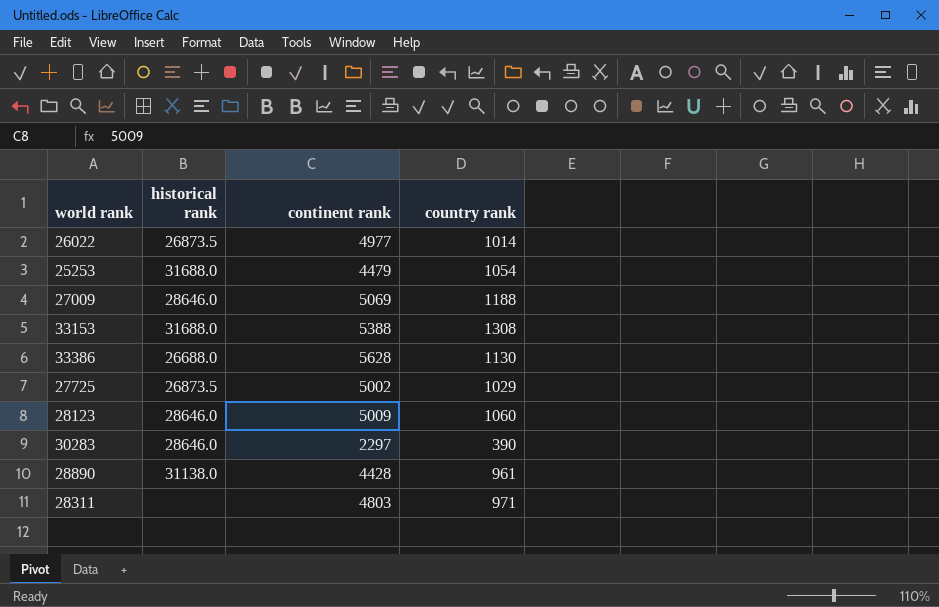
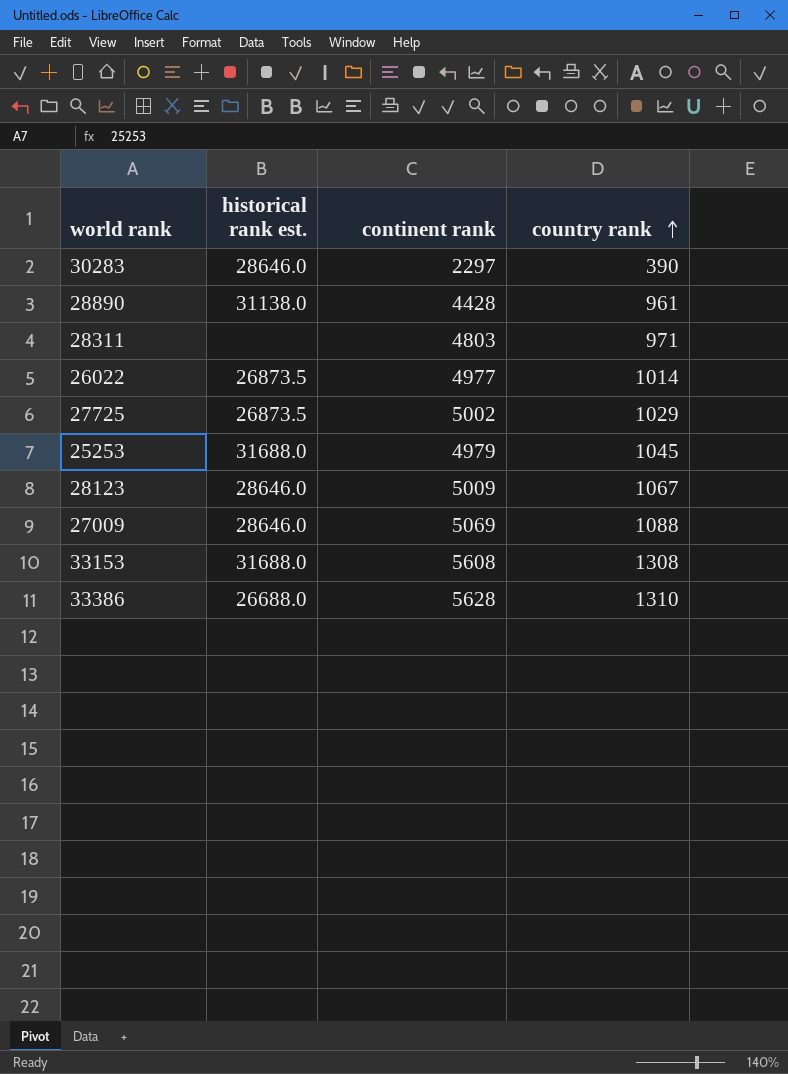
row order: none -> country rank ascending
column name: historical rank -> historical rank est.
25253 | continent rank: 4479 -> 4979
25253 | country rank: 1054 -> 1045
28123 | country rank: 1060 -> 1067
27009 | country rank: 1188 -> 1088
33153 | continent rank: 5388 -> 5608
33386 | country rank: 1130 -> 1310

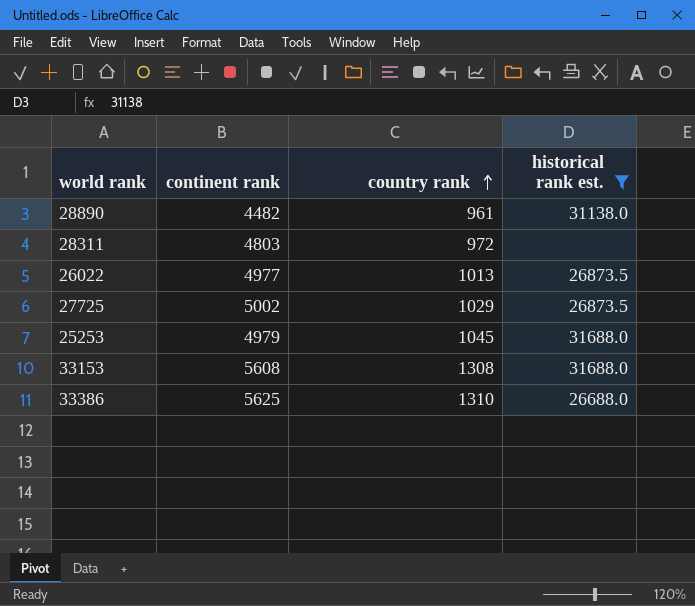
filter: none -> historical rank est. != 28646.0
column historical rank est. | position: 2 -> 4
28890 | continent rank: 4428 -> 4482
28311 | country rank: 971 -> 972
26022 | country rank: 1014 -> 1013
33386 | continent rank: 5628 -> 5625

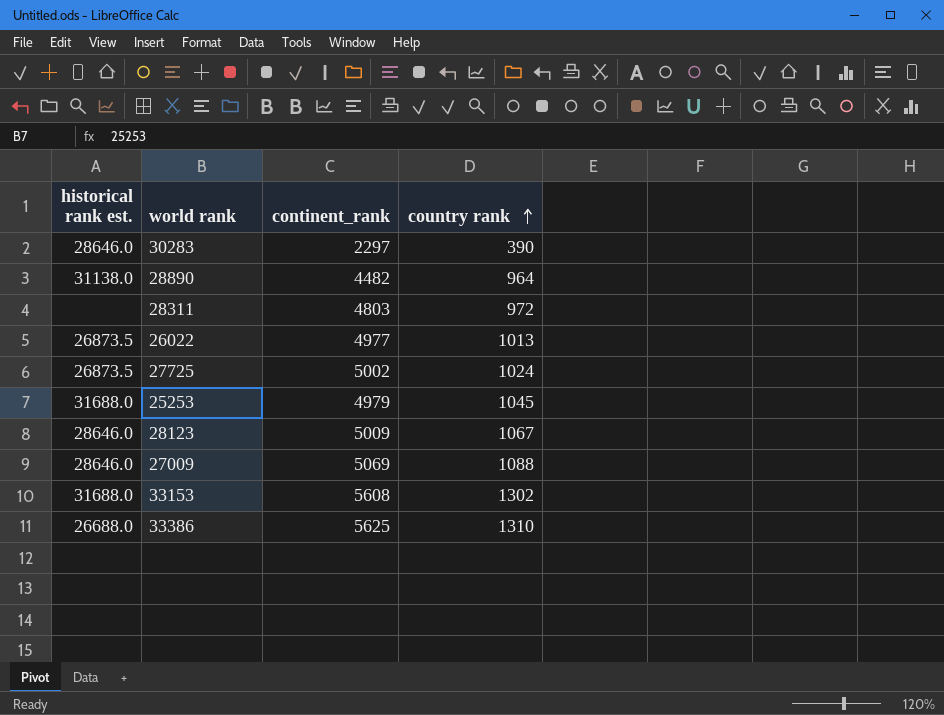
filter: historical rank est. != 28646.0 -> none
column historical rank est. | position: 4 -> 1
column name: continent rank -> continent_rank
28890 | country rank: 961 -> 964
27725 | country rank: 1029 -> 1024
33153 | country rank: 1308 -> 1302

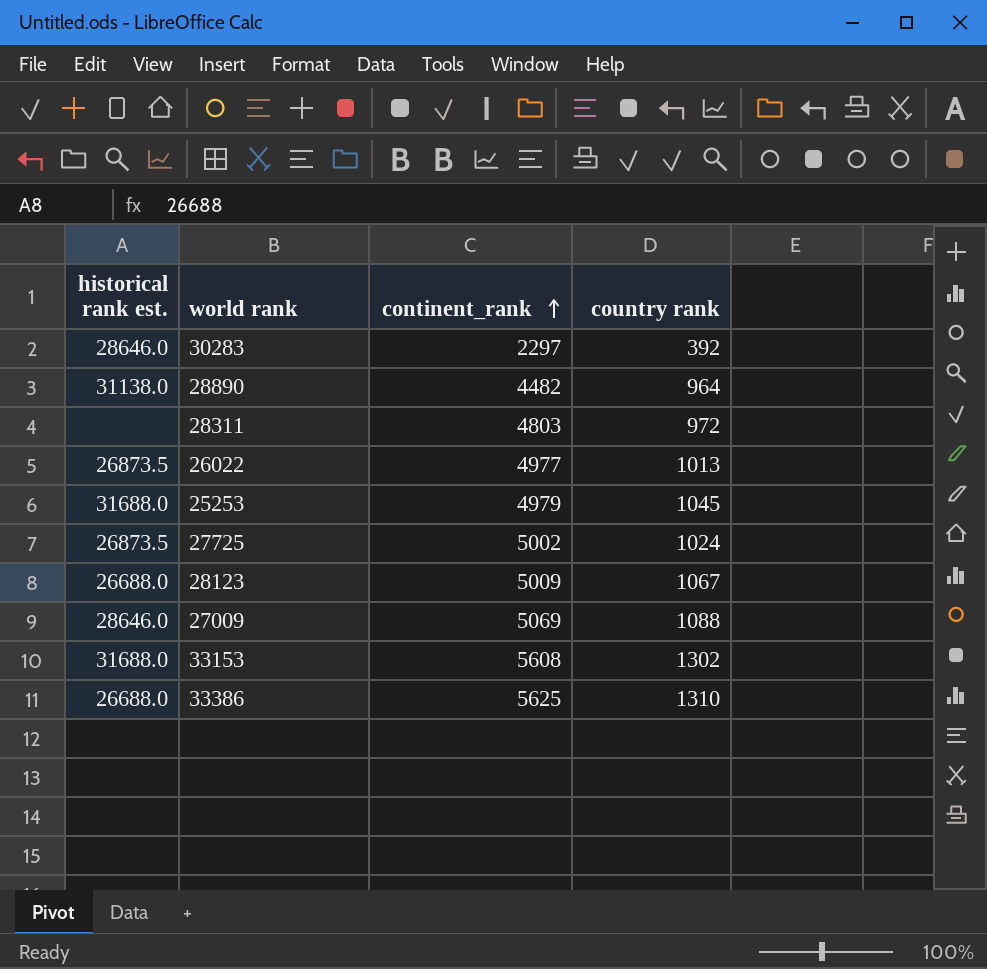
row order: country rank ascending -> continent_rank ascending
30283 | country rank: 390 -> 392
28123 | historical rank est.: 28646.0 -> 26688.0

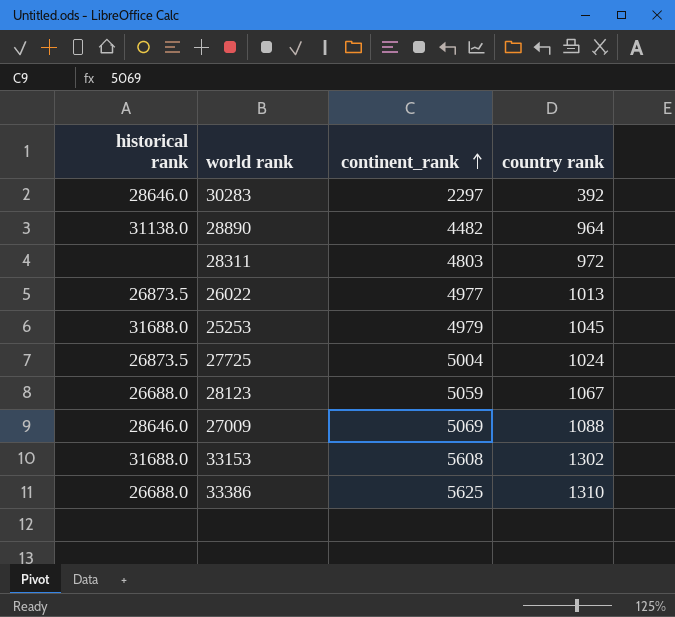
column name: historical rank est. -> historical rank
27725 | continent_rank: 5002 -> 5004
28123 | continent_rank: 5009 -> 5059

